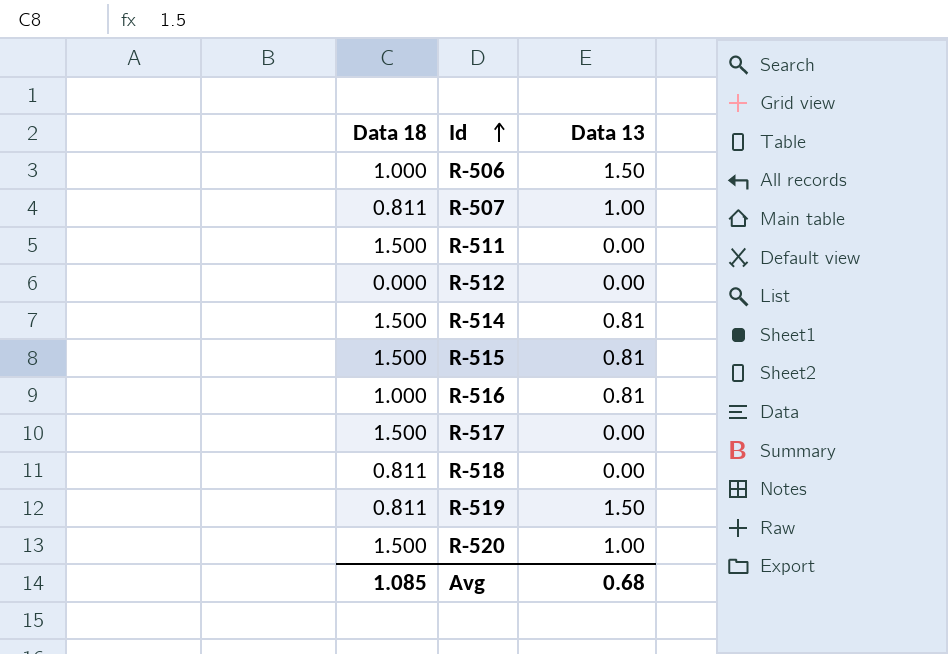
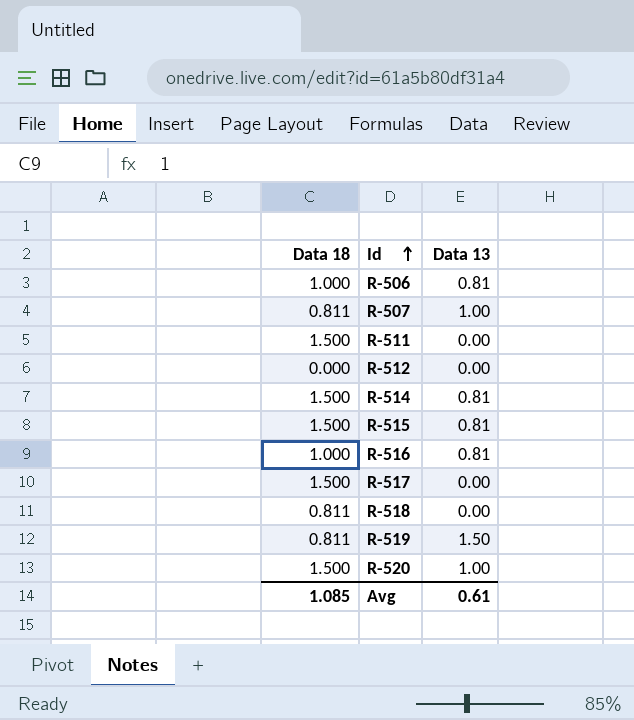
R-506 | Data 13: 1.50 -> 0.81
Avg | Data 13: 0.68 -> 0.61

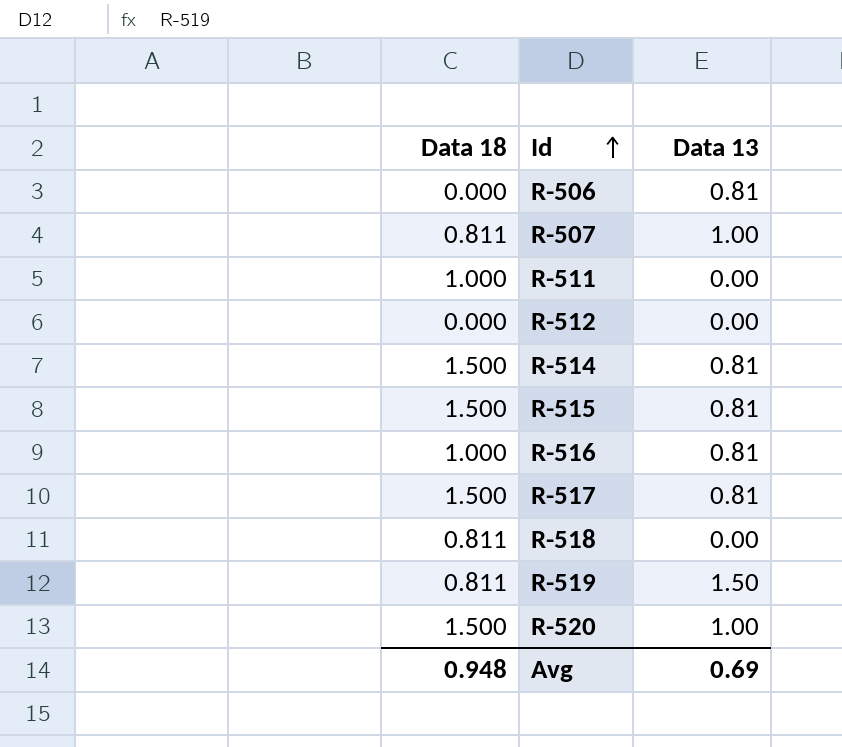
R-506 | Data 18: 1.000 -> 0.000
R-511 | Data 18: 1.500 -> 1.000
R-517 | Data 13: 0.00 -> 0.81
Avg | Data 18: 1.085 -> 0.948
Avg | Data 13: 0.61 -> 0.69

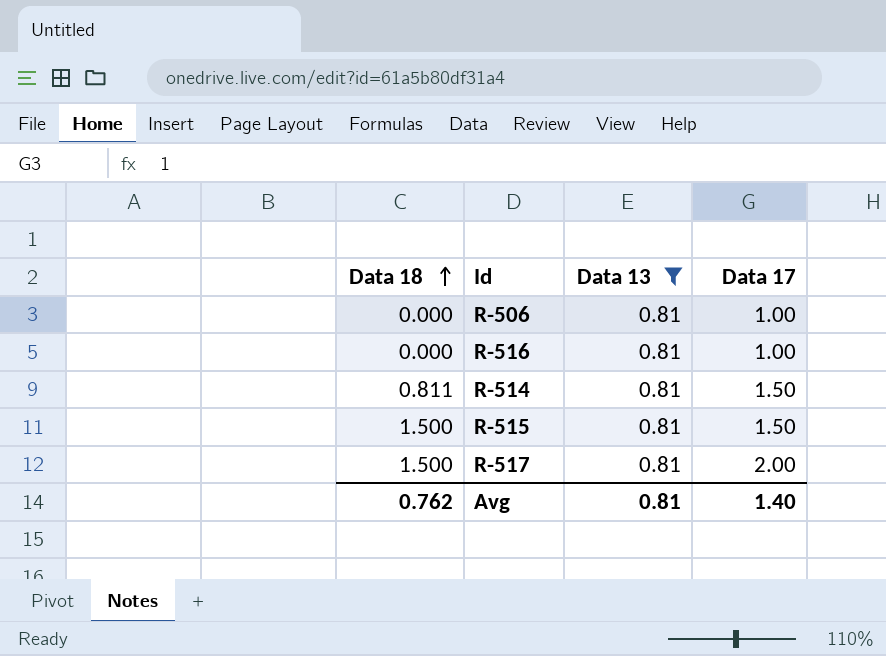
filter: none -> Data 13 = 0.81
row order: Id ascending -> Data 18 ascending
column Data 17 | position: none -> 4
R-516 | Data 18: 1.000 -> 0.000
R-514 | Data 18: 1.500 -> 0.811
Avg | Data 18: 0.948 -> 0.762
Avg | Data 13: 0.69 -> 0.81

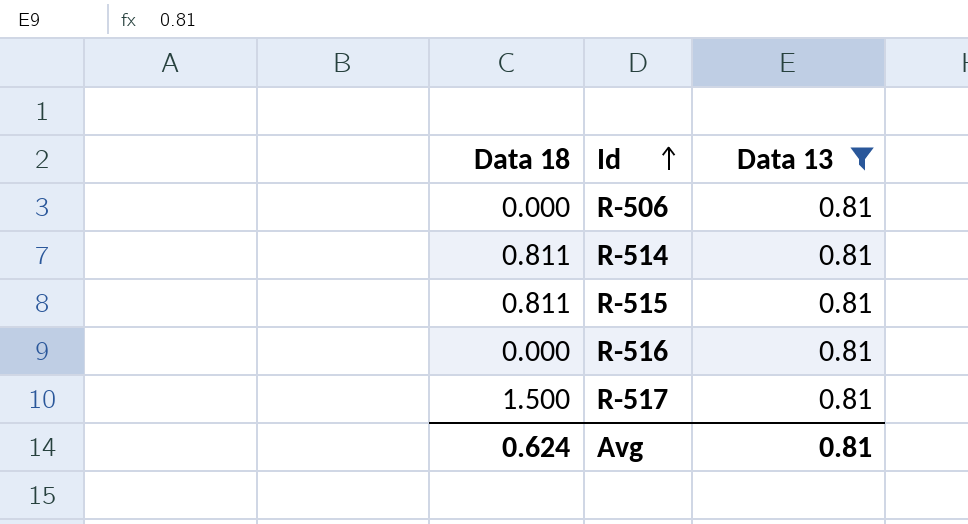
row order: Data 18 ascending -> Id ascending
column Data 17 | position: 4 -> none
R-515 | Data 18: 1.500 -> 0.811
Avg | Data 18: 0.762 -> 0.624

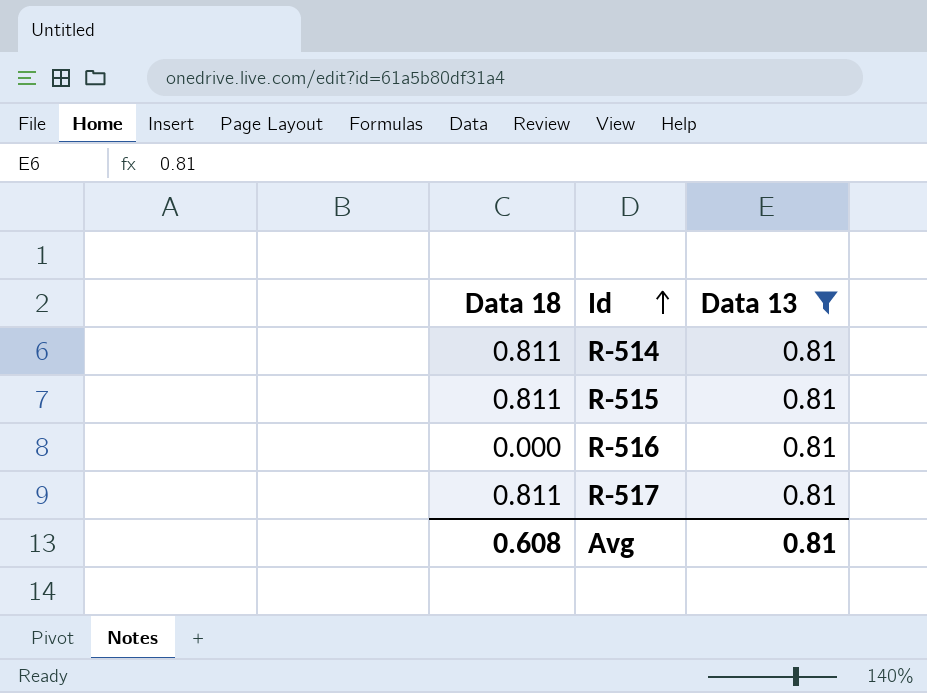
row R-506: 0.000 | 0.81 -> none
R-517 | Data 18: 1.500 -> 0.811
Avg | Data 18: 0.624 -> 0.608

